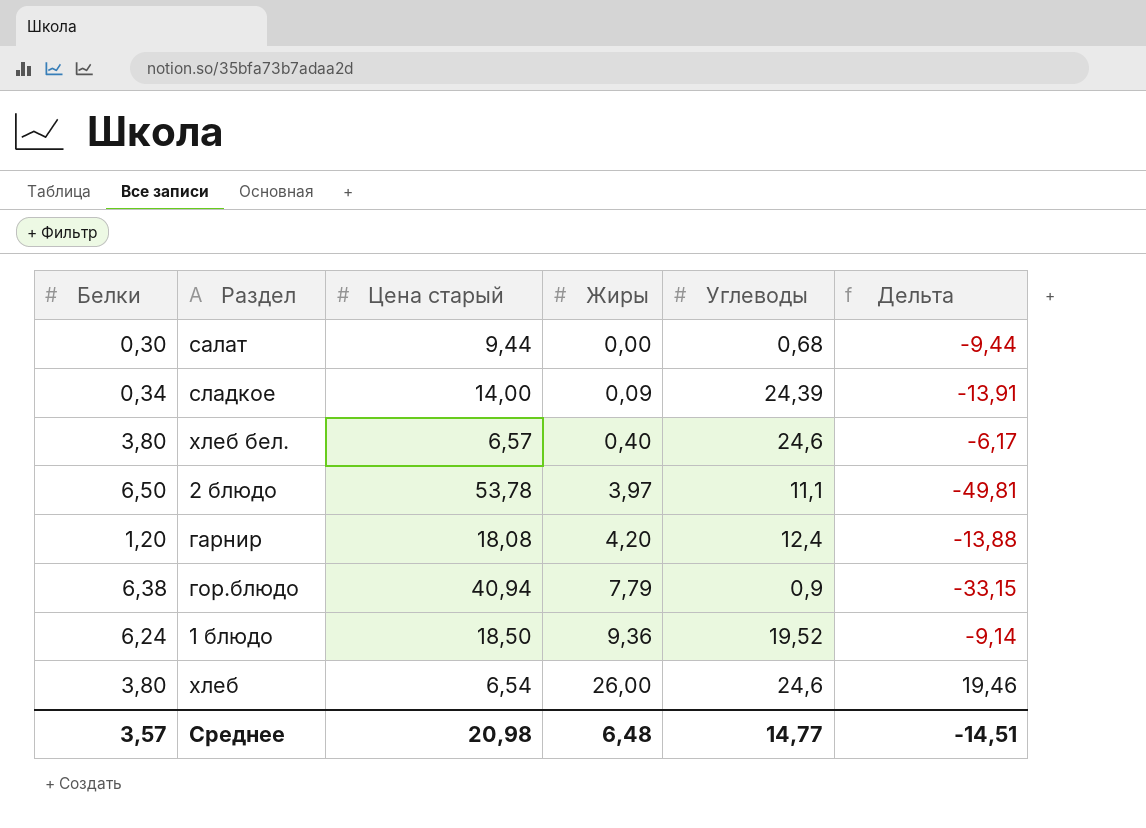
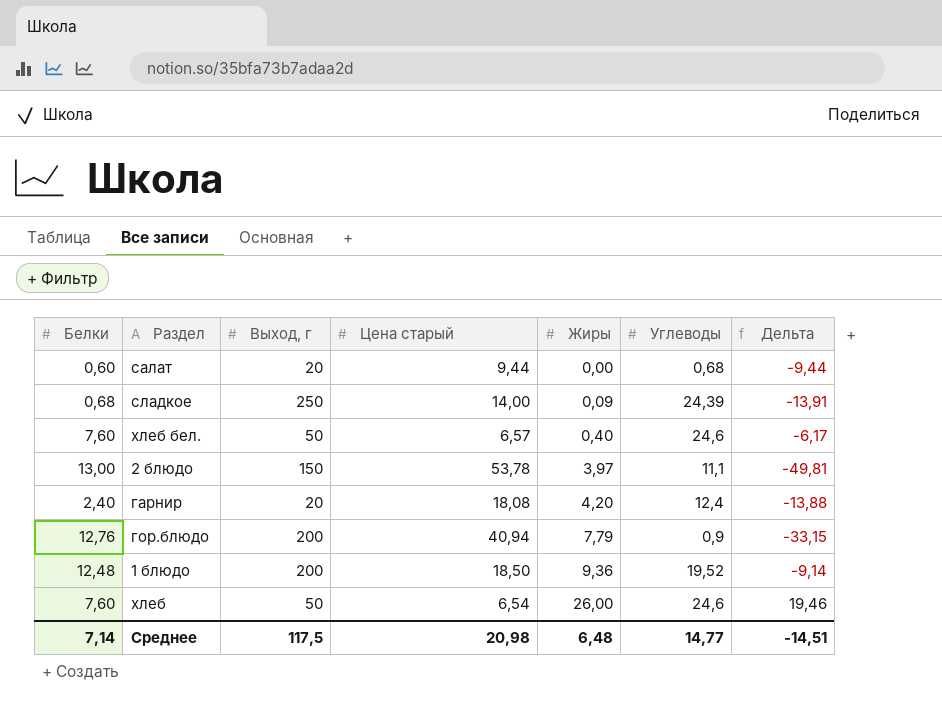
column Выход, г | position: none -> 3
салат | Белки: 0,30 -> 0,60
сладкое | Белки: 0,34 -> 0,68
хлеб бел. | Белки: 3,80 -> 7,60
2 блюдо | Белки: 6,50 -> 13,00
гарнир | Белки: 1,20 -> 2,40
гор.блюдо | Белки: 6,38 -> 12,76
1 блюдо | Белки: 6,24 -> 12,48
хлеб | Белки: 3,80 -> 7,60
Среднее | Белки: 3,57 -> 7,14

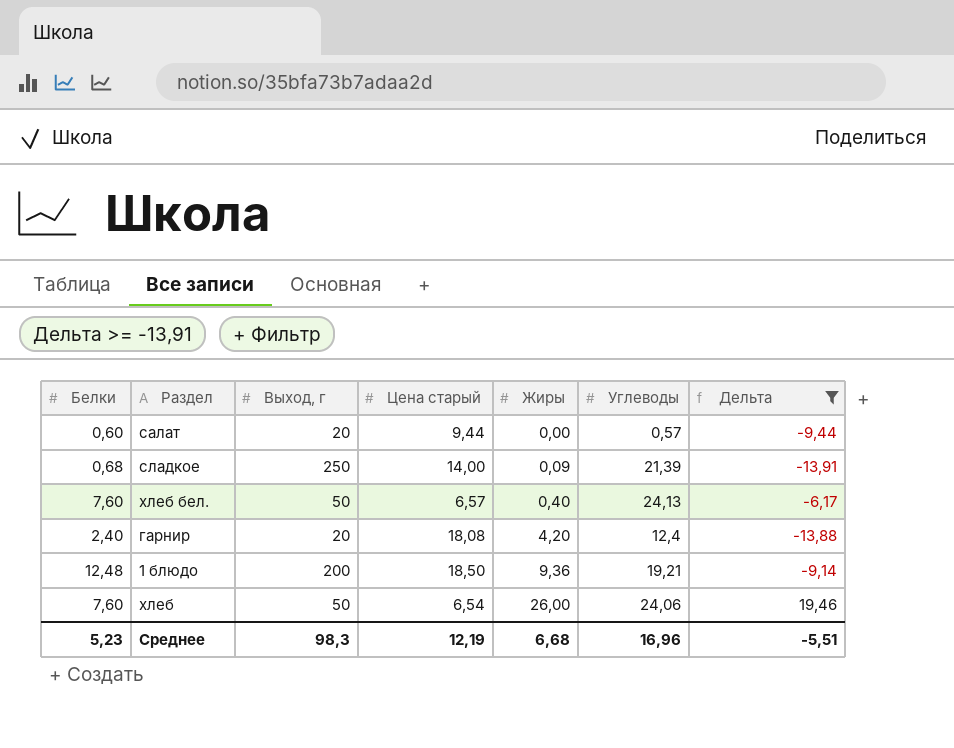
filter: none -> Дельта >= -13,91
салат | Углеводы: 0,68 -> 0,57
сладкое | Углеводы: 24,39 -> 21,39
хлеб бел. | Углеводы: 24,6 -> 24,13
1 блюдо | Углеводы: 19,52 -> 19,21
хлеб | Углеводы: 24,6 -> 24,06
Среднее | Белки: 7,14 -> 5,23
Среднее | Выход, г: 117,5 -> 98,3
Среднее | Цена старый: 20,98 -> 12,19
Среднее | Жиры: 6,48 -> 6,68
Среднее | Углеводы: 14,77 -> 16,96
Среднее | Дельта: -14,51 -> -5,51

